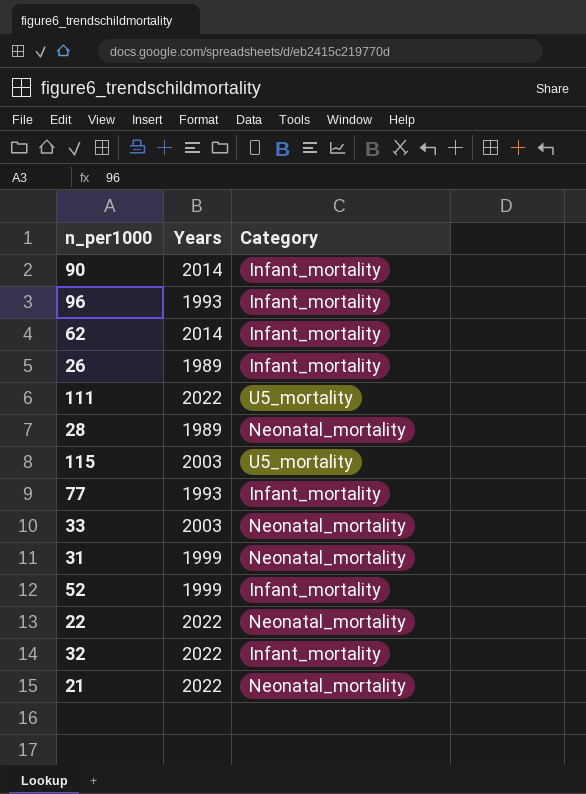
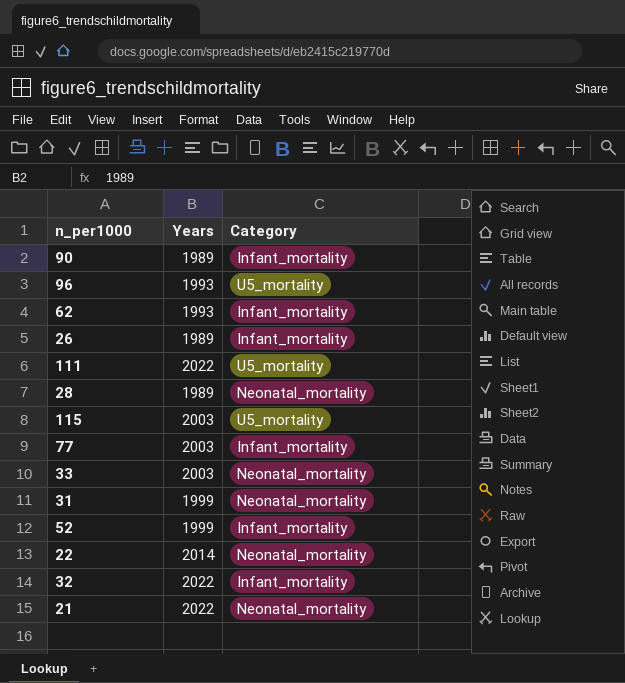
90 | Years: 2014 -> 1989
96 | Category: Infant_mortality -> U5_mortality
62 | Years: 2014 -> 1993
77 | Years: 1993 -> 2003
22 | Years: 2022 -> 2014

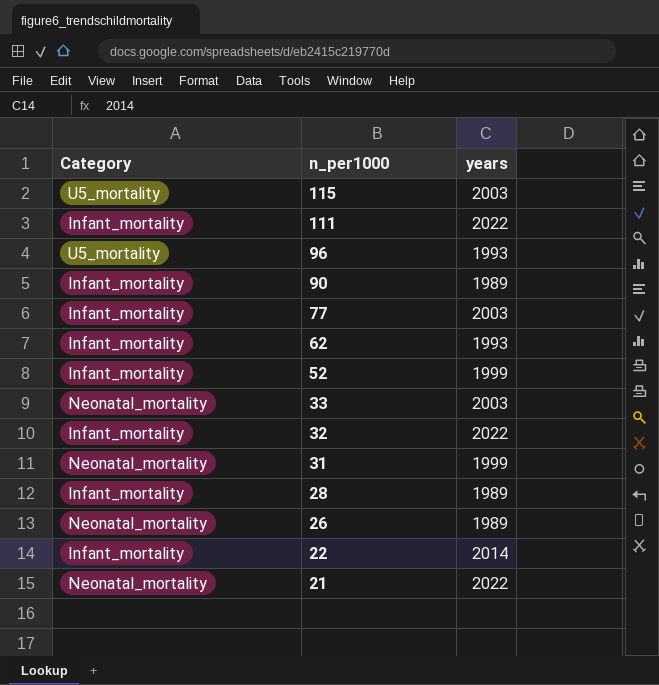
row order: none -> n_per1000 descending
column Category | position: 3 -> 1
column name: Years -> years
111 | Category: U5_mortality -> Infant_mortality
28 | Category: Neonatal_mortality -> Infant_mortality
26 | Category: Infant_mortality -> Neonatal_mortality
22 | Category: Neonatal_mortality -> Infant_mortality

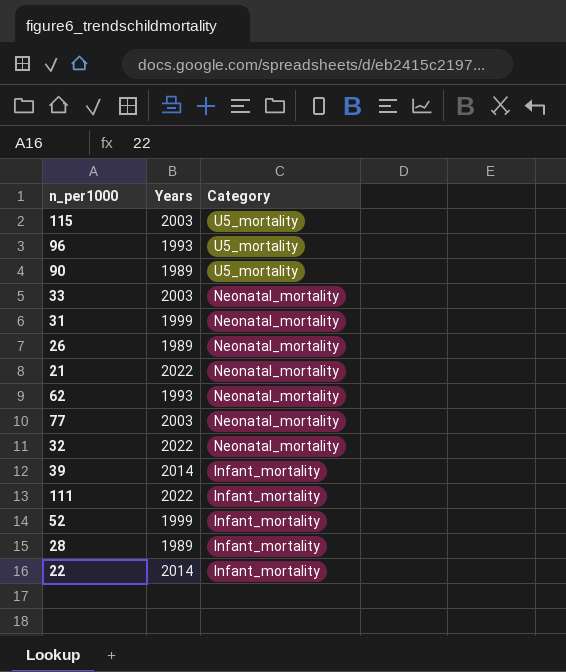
row order: n_per1000 descending -> Category descending
column name: years -> Years
column Category | position: 1 -> 3
90 | Category: Infant_mortality -> U5_mortality
62 | Category: Infant_mortality -> Neonatal_mortality
77 | Category: Infant_mortality -> Neonatal_mortality
32 | Category: Infant_mortality -> Neonatal_mortality
row 39: none -> 2014 | Infant_mortality

